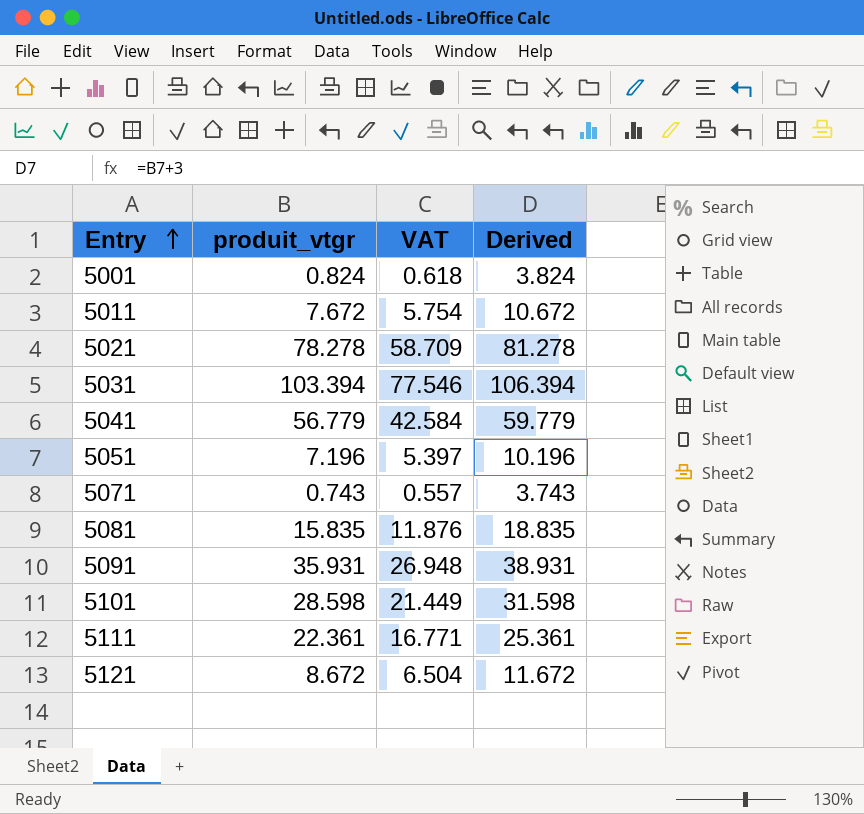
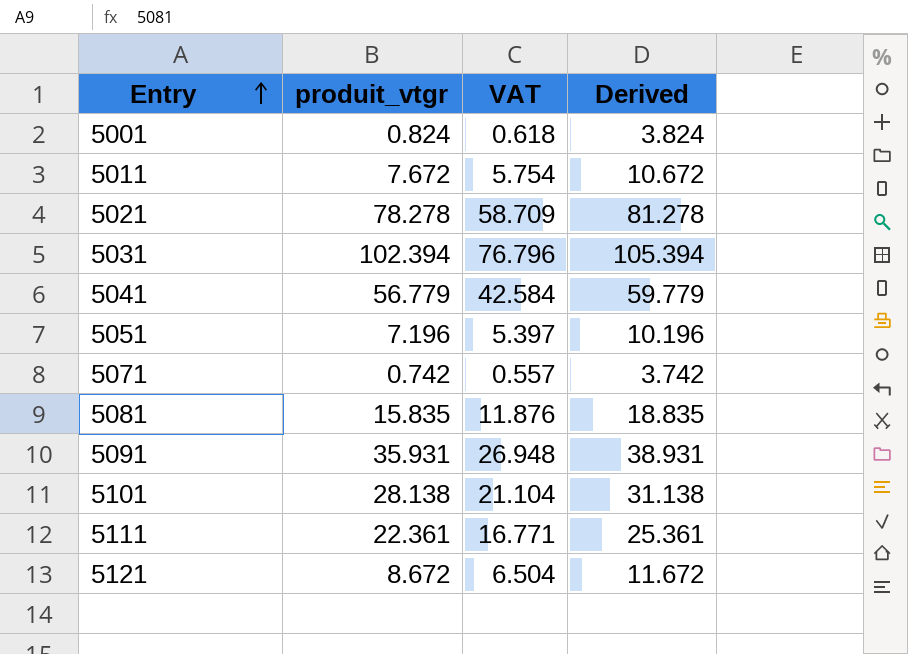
5031 | produit_vtgr: 103.394 -> 102.394
5031 | VAT: 77.546 -> 76.796
5031 | Derived: 106.394 -> 105.394
5071 | produit_vtgr: 0.743 -> 0.742
5071 | Derived: 3.743 -> 3.742
5101 | produit_vtgr: 28.598 -> 28.138
5101 | VAT: 21.449 -> 21.104
5101 | Derived: 31.598 -> 31.138

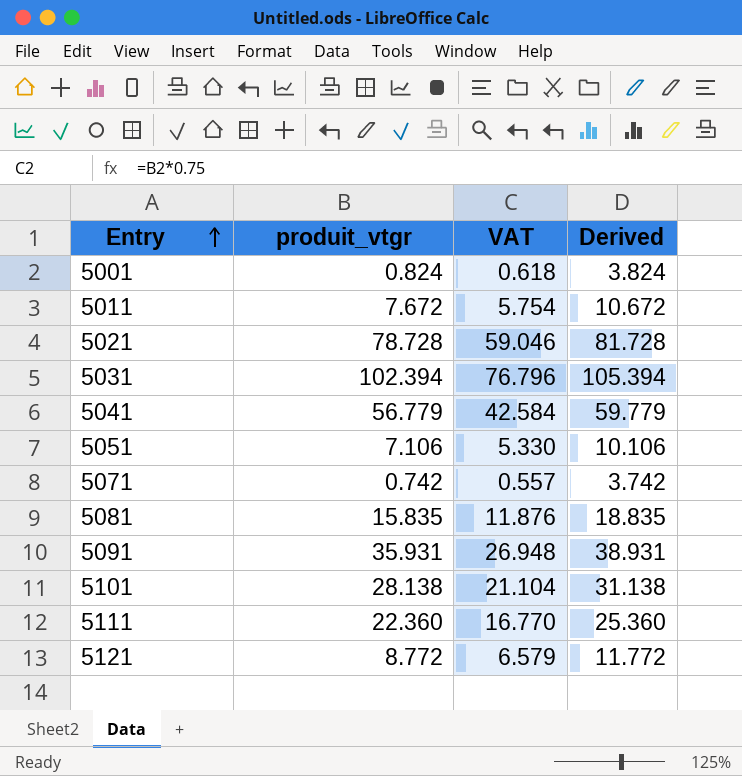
5021 | produit_vtgr: 78.278 -> 78.728
5021 | VAT: 58.709 -> 59.046
5021 | Derived: 81.278 -> 81.728
5051 | produit_vtgr: 7.196 -> 7.106
5051 | VAT: 5.397 -> 5.330
5051 | Derived: 10.196 -> 10.106
5111 | produit_vtgr: 22.361 -> 22.360
5111 | VAT: 16.771 -> 16.770
5111 | Derived: 25.361 -> 25.360
5121 | produit_vtgr: 8.672 -> 8.772
5121 | VAT: 6.504 -> 6.579
5121 | Derived: 11.672 -> 11.772

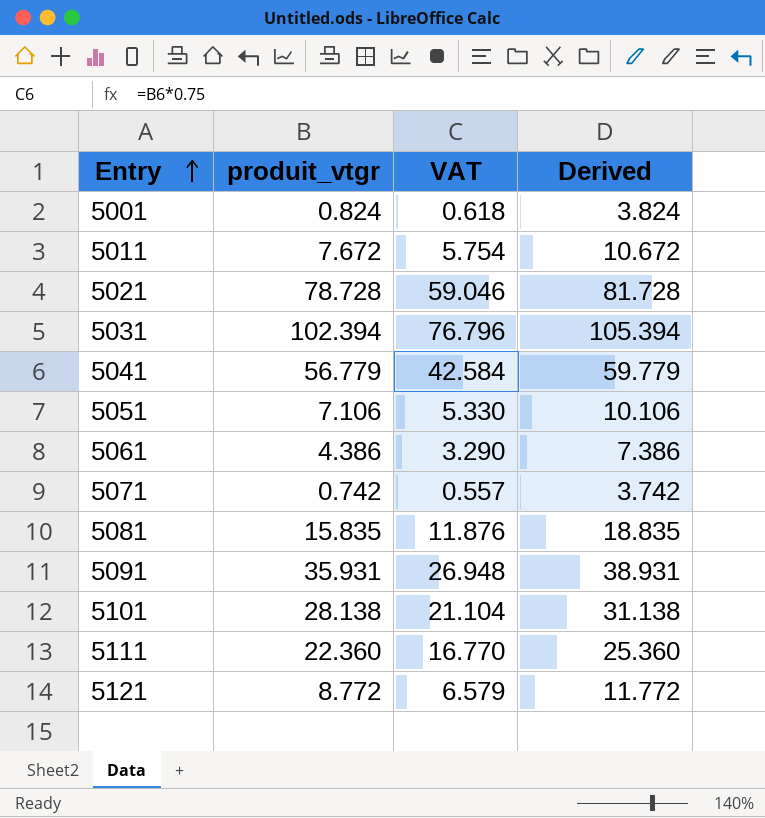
row 5061: none -> 4.386 | 3.290 | 7.386

